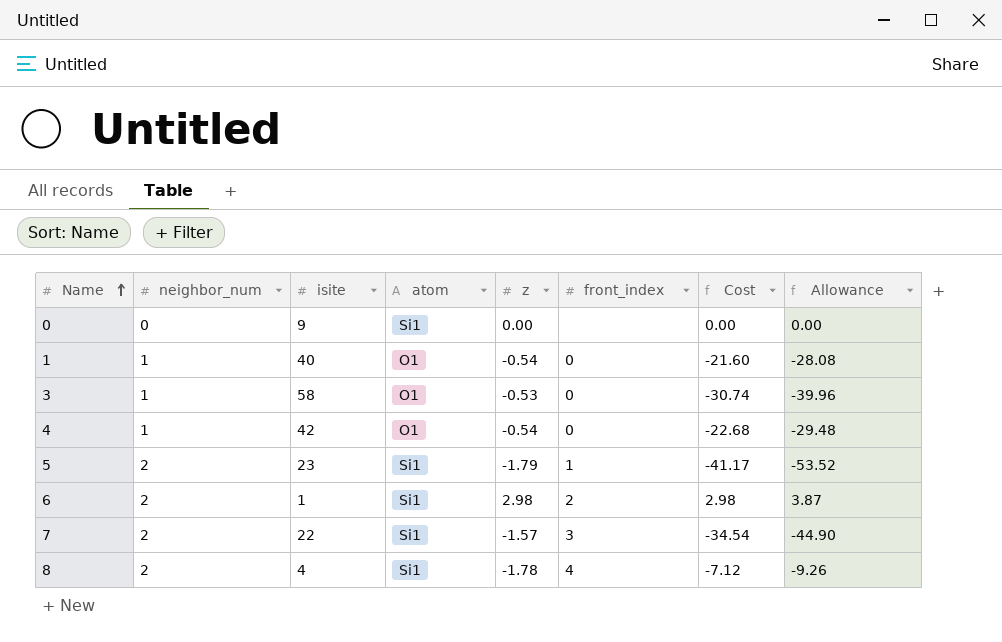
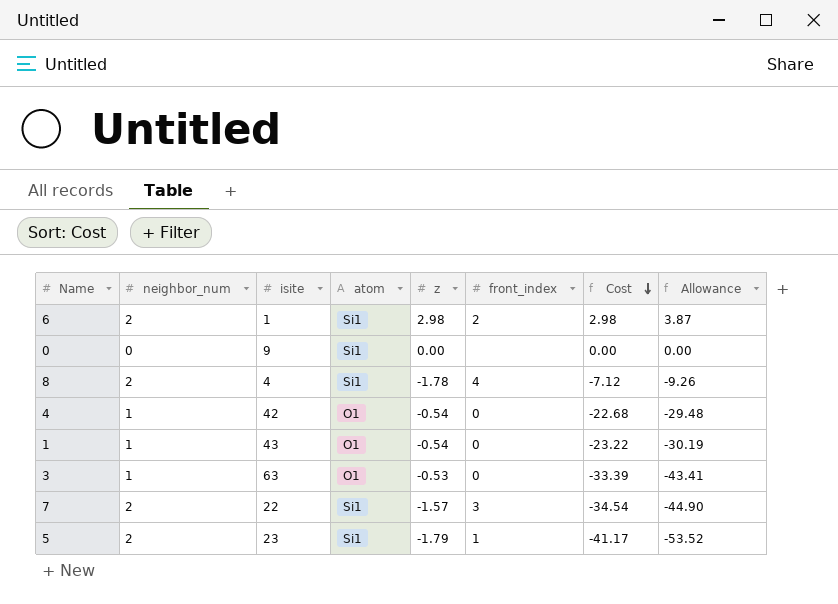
row order: Name ascending -> Cost descending
1 | isite: 40 -> 43
1 | Cost: -21.60 -> -23.22
1 | Allowance: -28.08 -> -30.19
3 | isite: 58 -> 63
3 | Cost: -30.74 -> -33.39
3 | Allowance: -39.96 -> -43.41

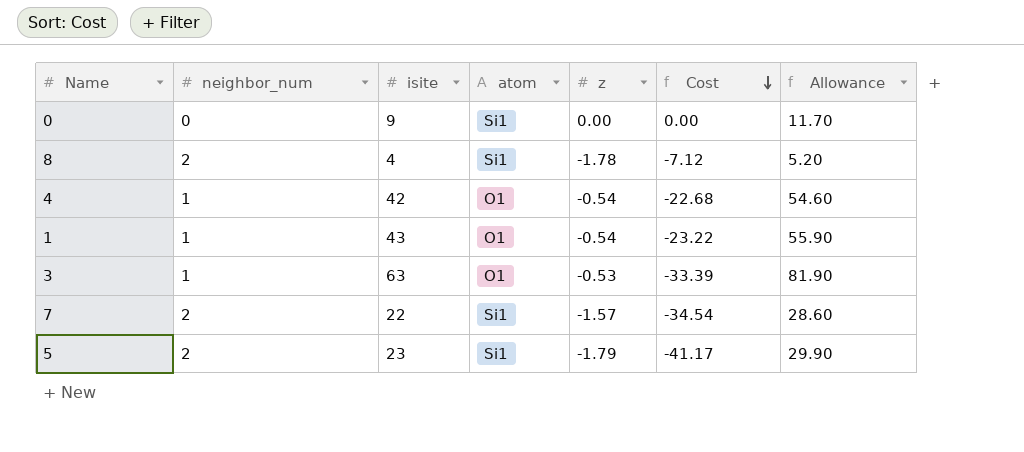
column front_index | position: 6 -> none
column Allowance | formula: [Cost] * 1.3 -> [isite] * 1.3
row 6: 2 | 1 | Si1 | 2.98 | 2 | 2.98 | 3.87 -> none

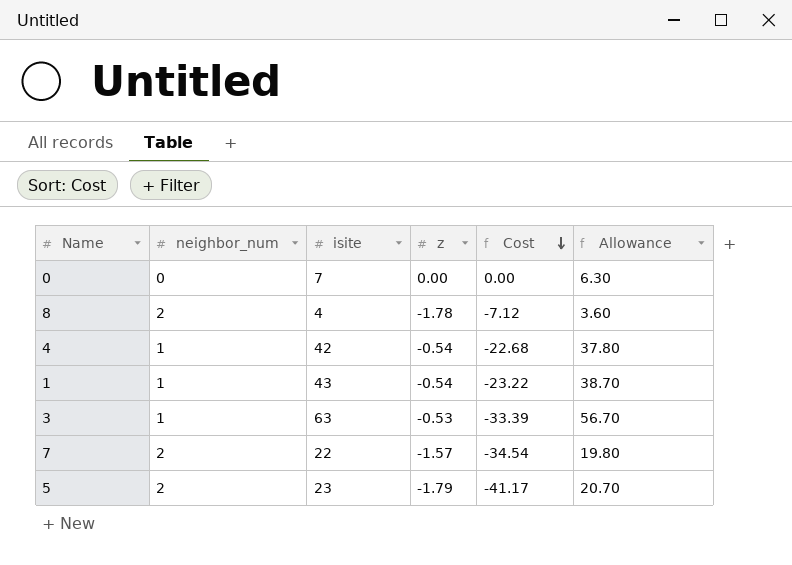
column atom | position: 4 -> none
column Allowance | formula: [isite] * 1.3 -> [isite] * 0.9
0 | isite: 9 -> 7

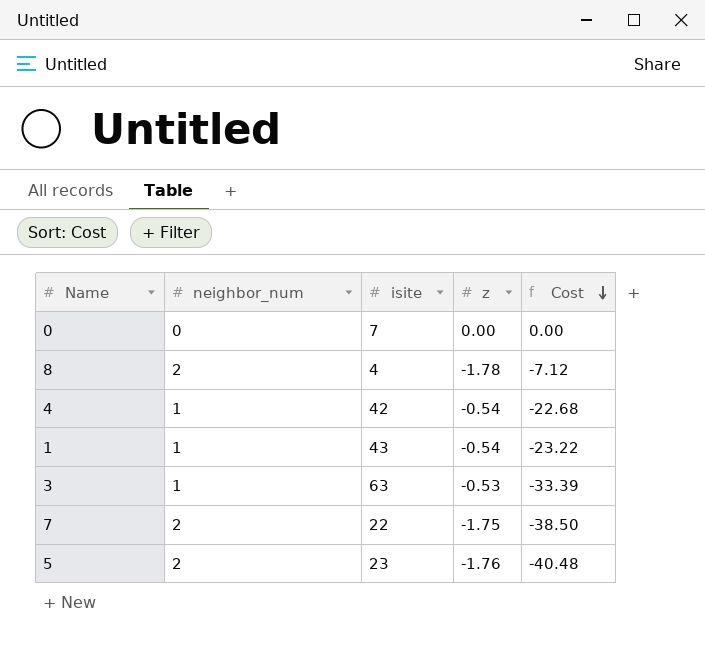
column Allowance | formula: [isite] * 0.9 -> none
7 | z: -1.57 -> -1.75
7 | Cost: -34.54 -> -38.50
5 | z: -1.79 -> -1.76
5 | Cost: -41.17 -> -40.48

